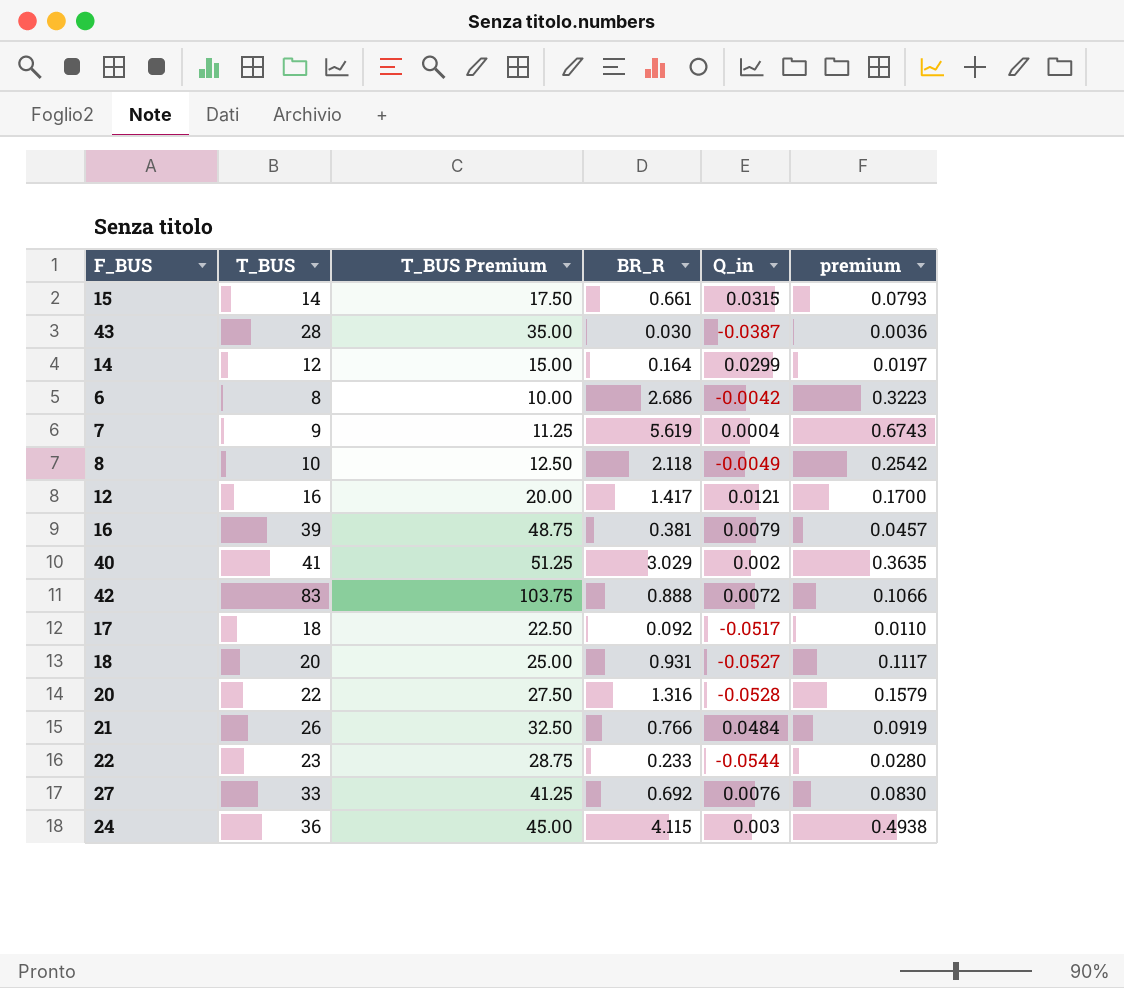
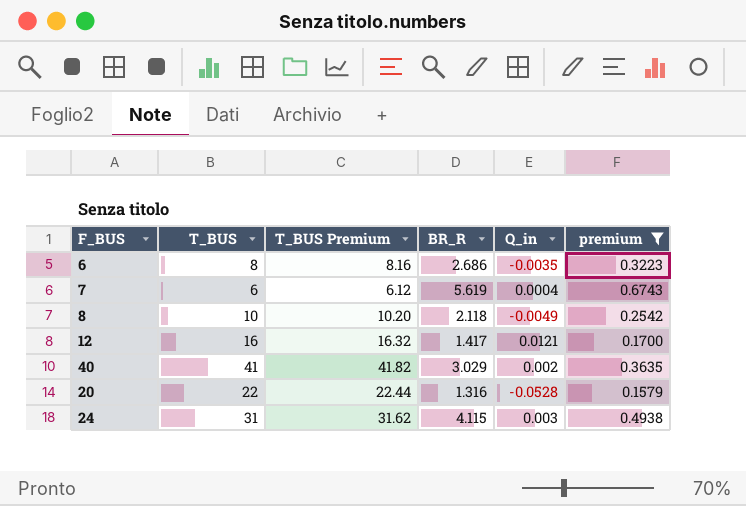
filter: none -> premium >= 0.1579
column T_BUS Premium | formula: [T_BUS] * 1.25 -> [T_BUS] * 1.02
6 | Q_in: -0.0042 -> -0.0035
7 | T_BUS: 9 -> 6
24 | T_BUS: 36 -> 31

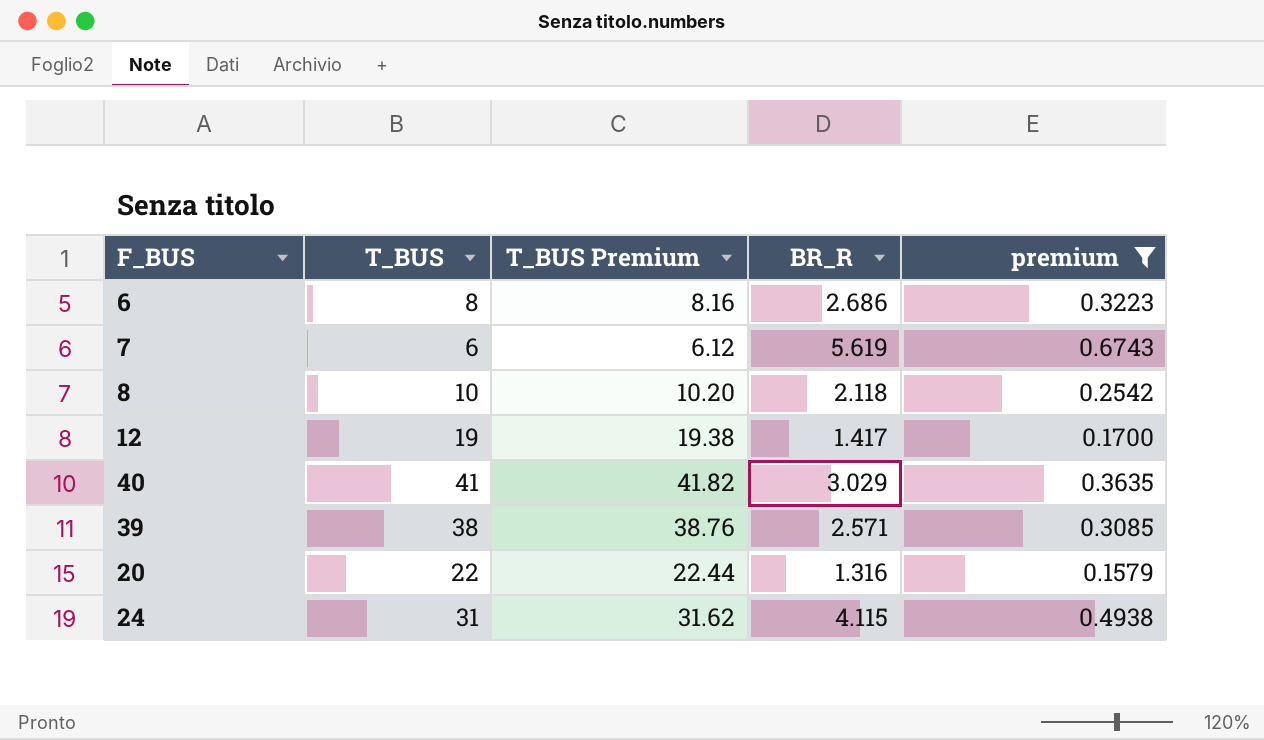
column Q_in | position: 5 -> none
12 | T_BUS: 16 -> 19
12 | T_BUS Premium: 16.32 -> 19.38
row 39: none -> 38 | 38.76 | 2.571 | 0.3085

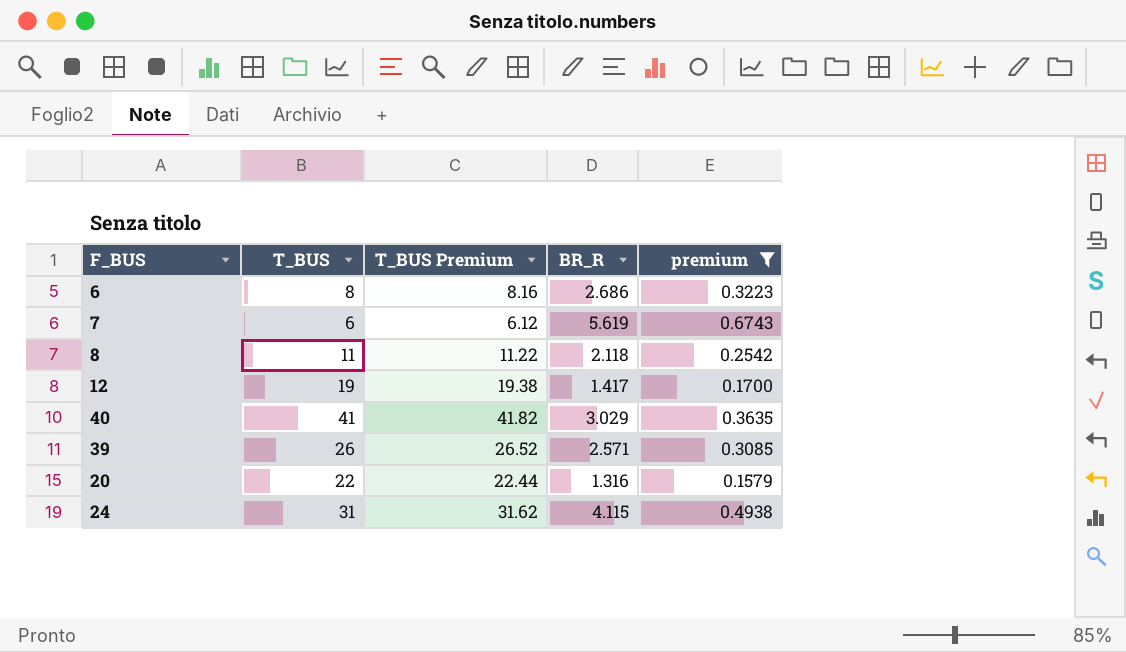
8 | T_BUS: 10 -> 11
8 | T_BUS Premium: 10.20 -> 11.22
39 | T_BUS: 38 -> 26
39 | T_BUS Premium: 38.76 -> 26.52

